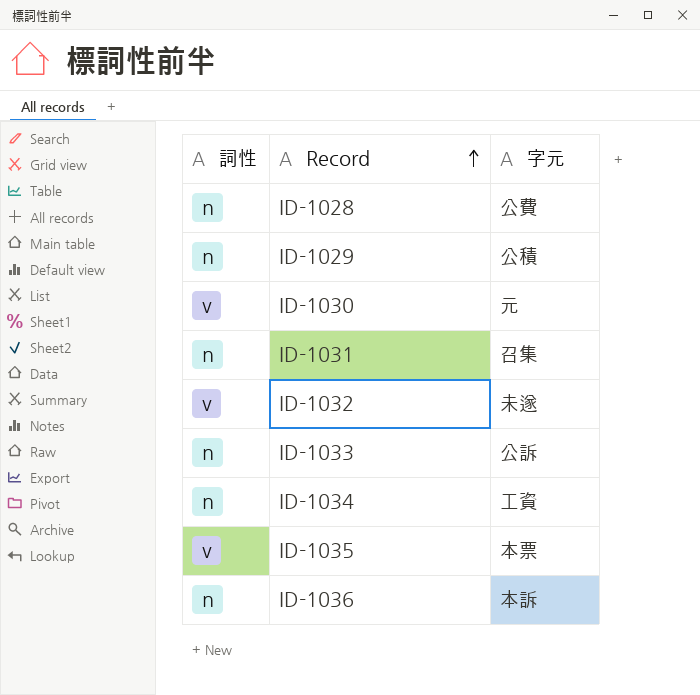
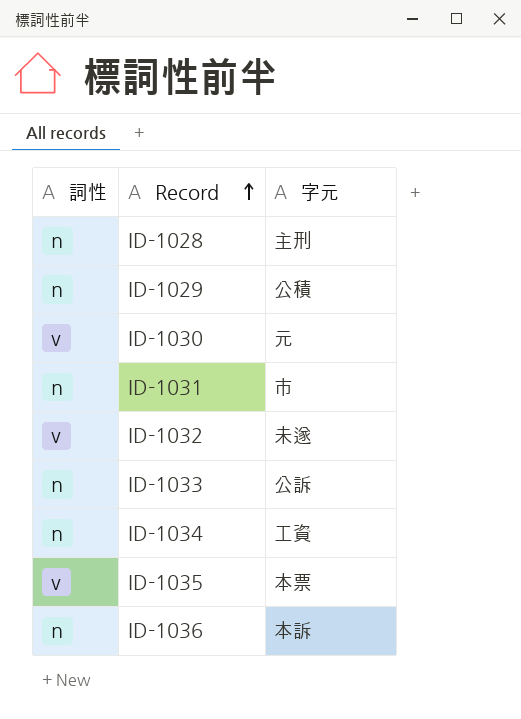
ID-1028 | 字元: 公費 -> 主刑
ID-1031 | 字元: 召集 -> 市

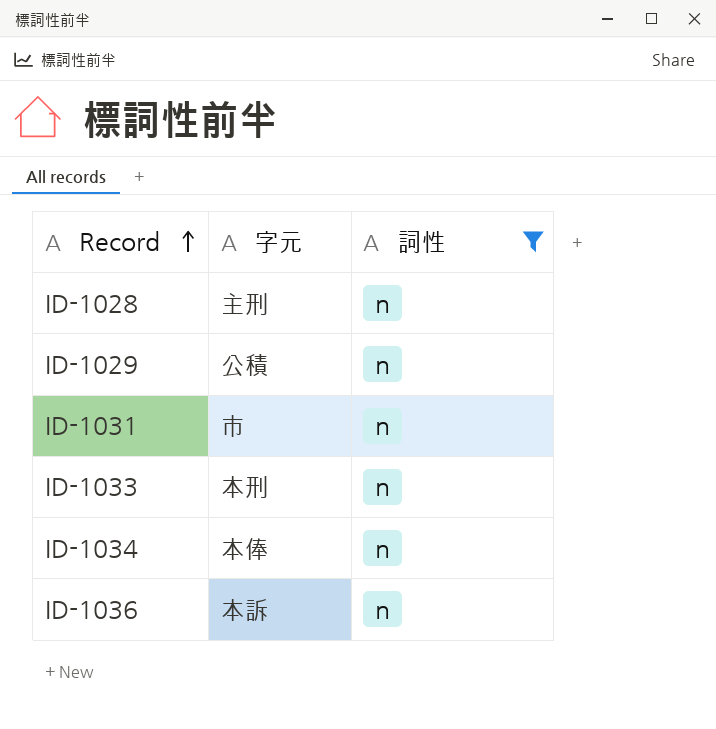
filter: none -> 詞性 = n
column 詞性 | position: 1 -> 3
ID-1033 | 字元: 公訴 -> 本刑
ID-1034 | 字元: 工資 -> 本俸

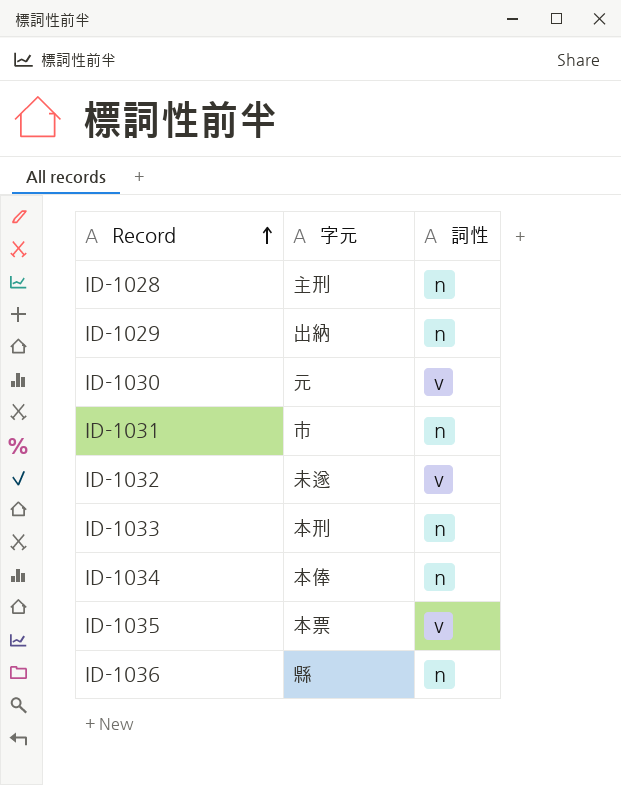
filter: 詞性 = n -> none
ID-1029 | 字元: 公積 -> 出納
ID-1036 | 字元: 本訴 -> 縣

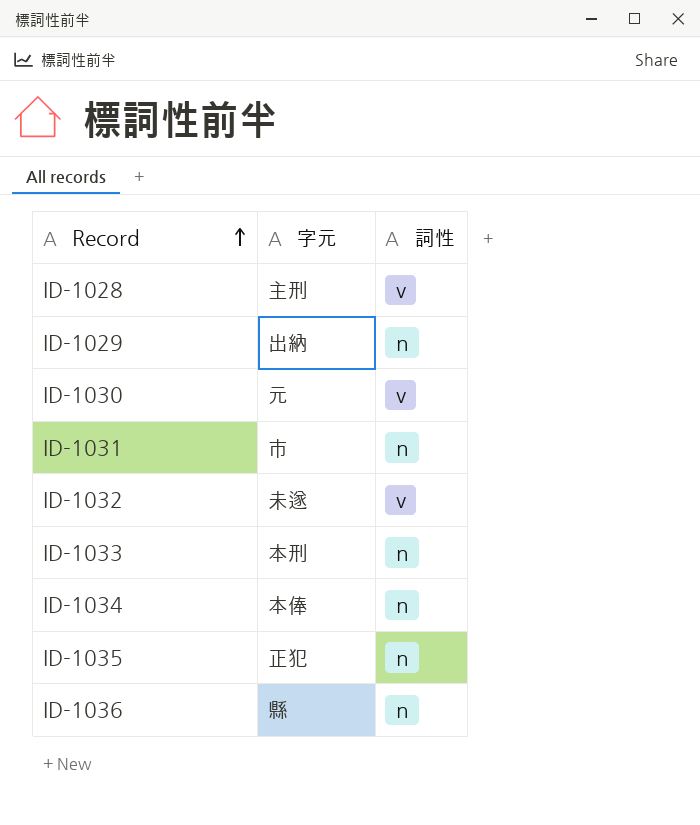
ID-1028 | 詞性: n -> v
ID-1035 | 字元: 本票 -> 正犯
ID-1035 | 詞性: v -> n

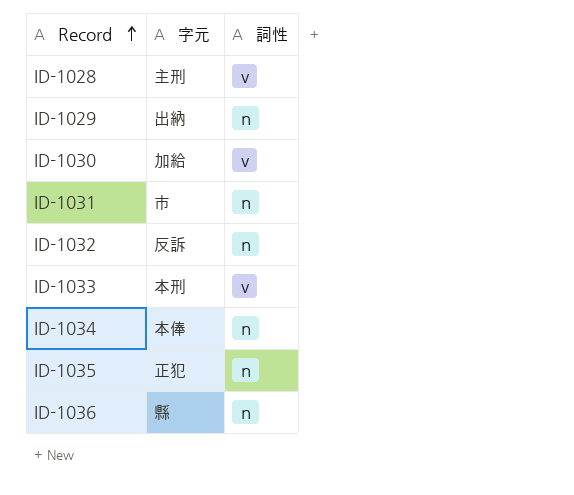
ID-1030 | 字元: 元 -> 加給
ID-1032 | 字元: 未遂 -> 反訴
ID-1032 | 詞性: v -> n
ID-1033 | 詞性: n -> v

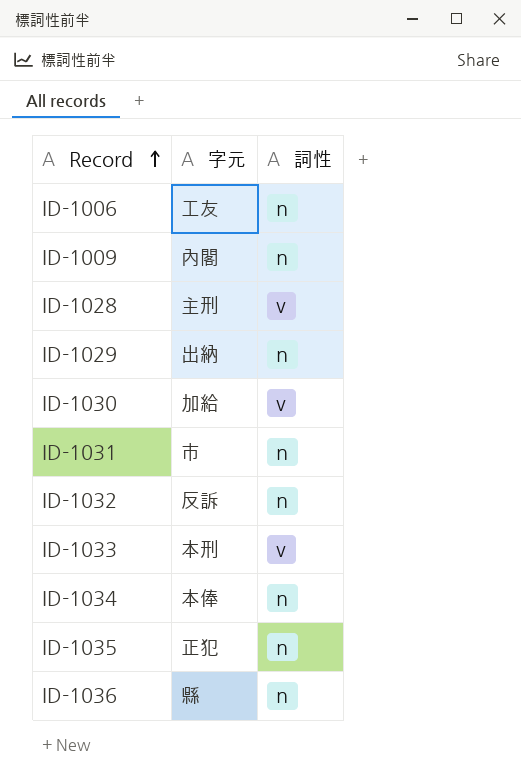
row ID-1006: none -> 工友 | n
row ID-1009: none -> 內閣 | n

